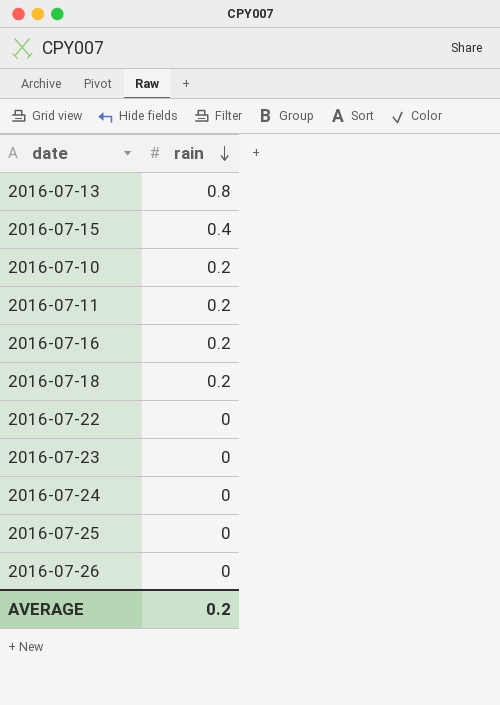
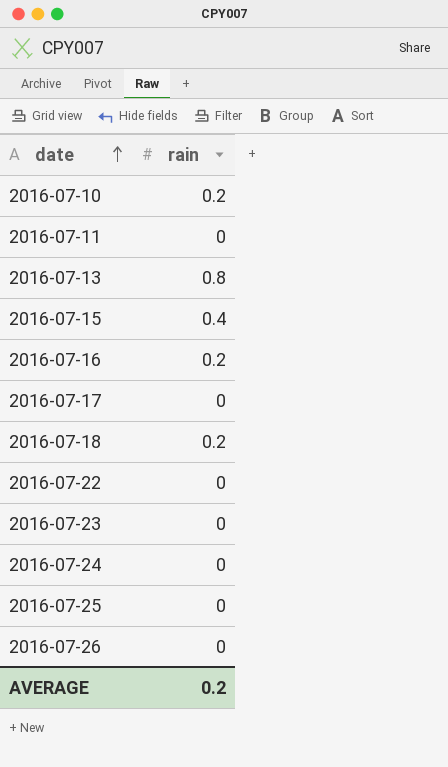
row order: rain descending -> date ascending
2016-07-11 | rain: 0.2 -> 0
row 2016-07-17: none -> 0

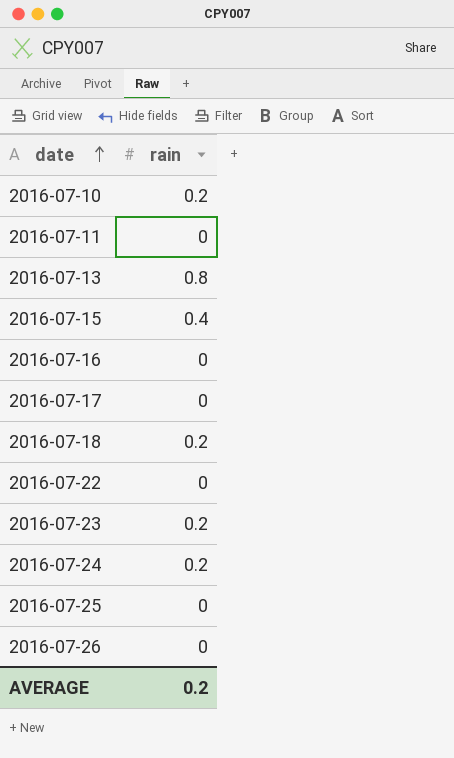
2016-07-16 | rain: 0.2 -> 0
2016-07-23 | rain: 0 -> 0.2
2016-07-24 | rain: 0 -> 0.2

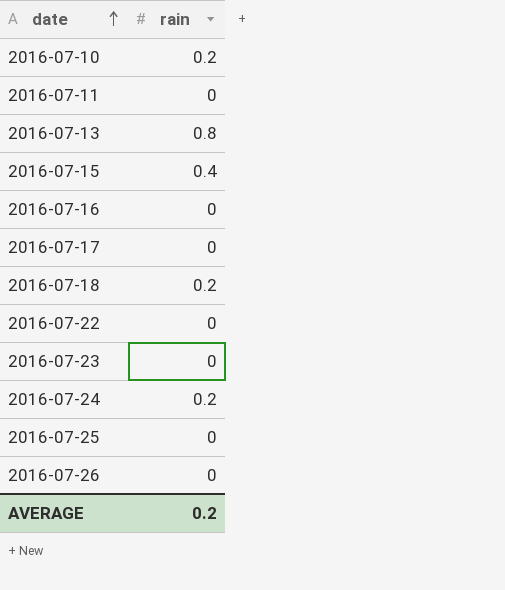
2016-07-23 | rain: 0.2 -> 0

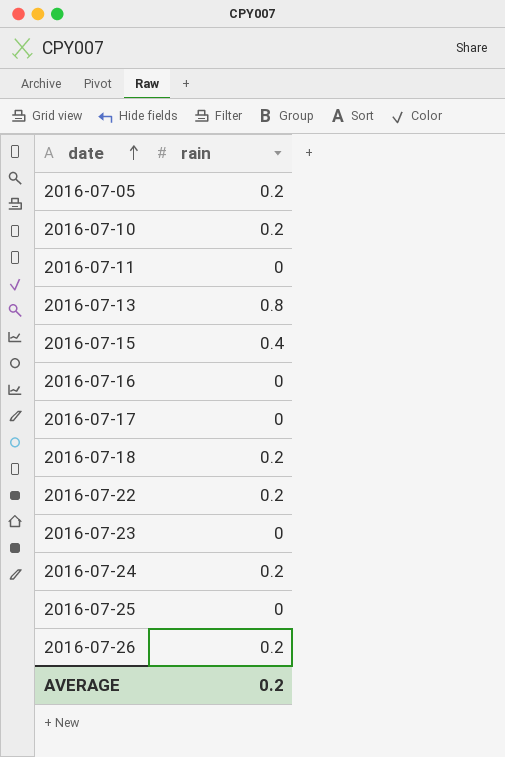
row 2016-07-05: none -> 0.2
2016-07-22 | rain: 0 -> 0.2
2016-07-26 | rain: 0 -> 0.2

